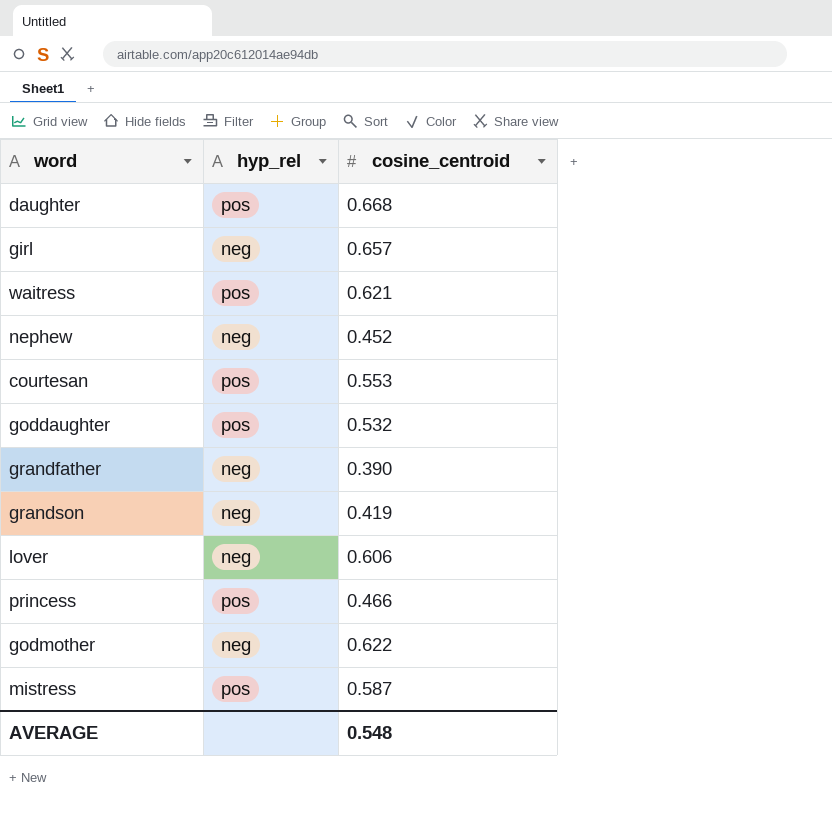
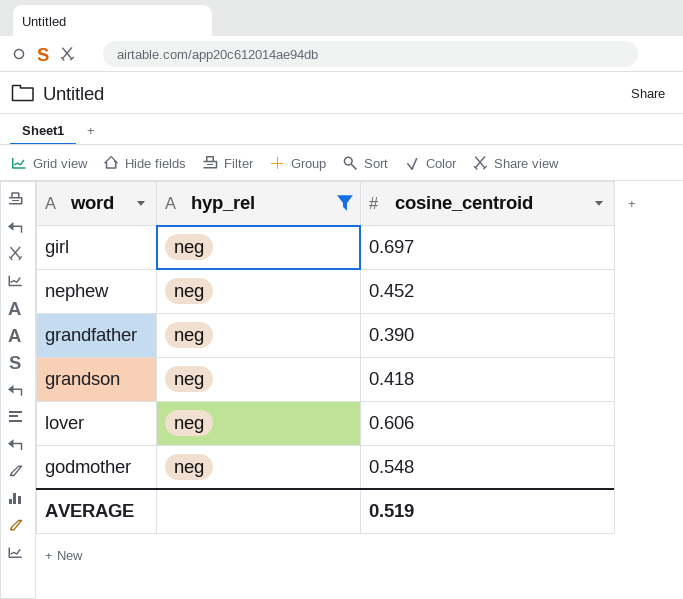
filter: none -> hyp_rel = neg
girl | cosine_centroid: 0.657 -> 0.697
grandson | cosine_centroid: 0.419 -> 0.418
godmother | cosine_centroid: 0.622 -> 0.548
AVERAGE | cosine_centroid: 0.548 -> 0.519

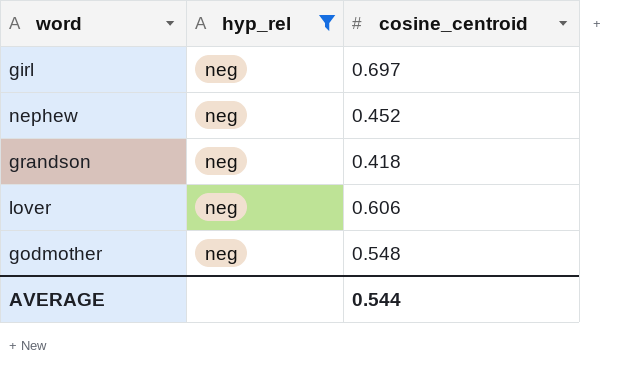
row grandfather: neg | 0.390 -> none
AVERAGE | cosine_centroid: 0.519 -> 0.544

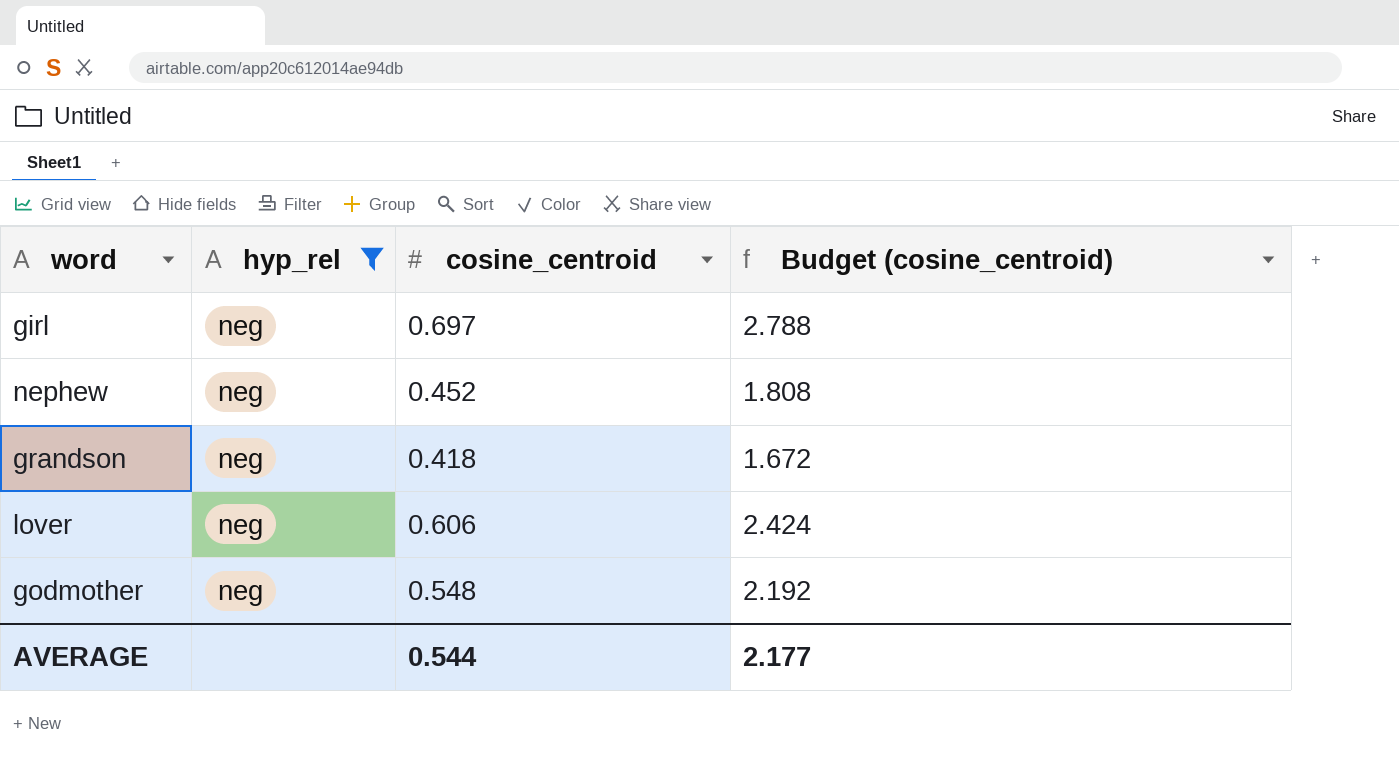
column Budget (cosine_centroid) | formula: none -> [cosine_centroid] * 4

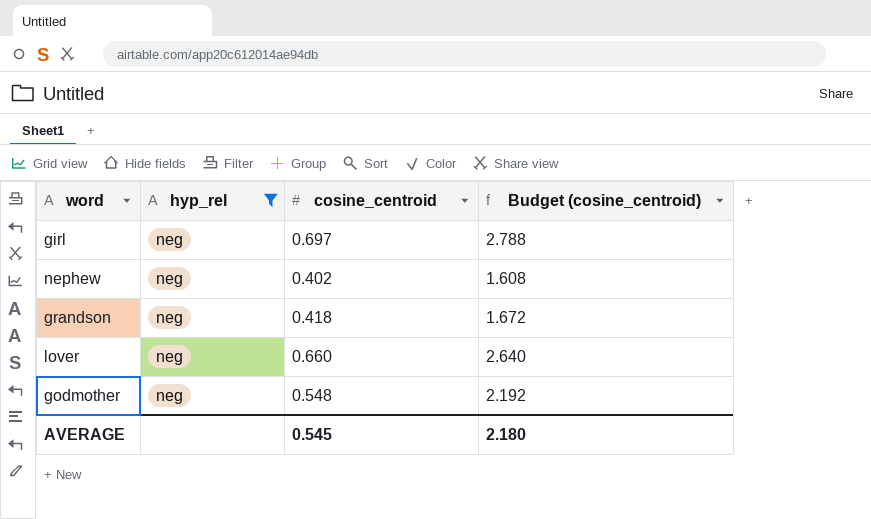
nephew | cosine_centroid: 0.452 -> 0.402
nephew | Budget (cosine_centroid): 1.808 -> 1.608
lover | cosine_centroid: 0.606 -> 0.660
lover | Budget (cosine_centroid): 2.424 -> 2.640
AVERAGE | cosine_centroid: 0.544 -> 0.545
AVERAGE | Budget (cosine_centroid): 2.177 -> 2.180

